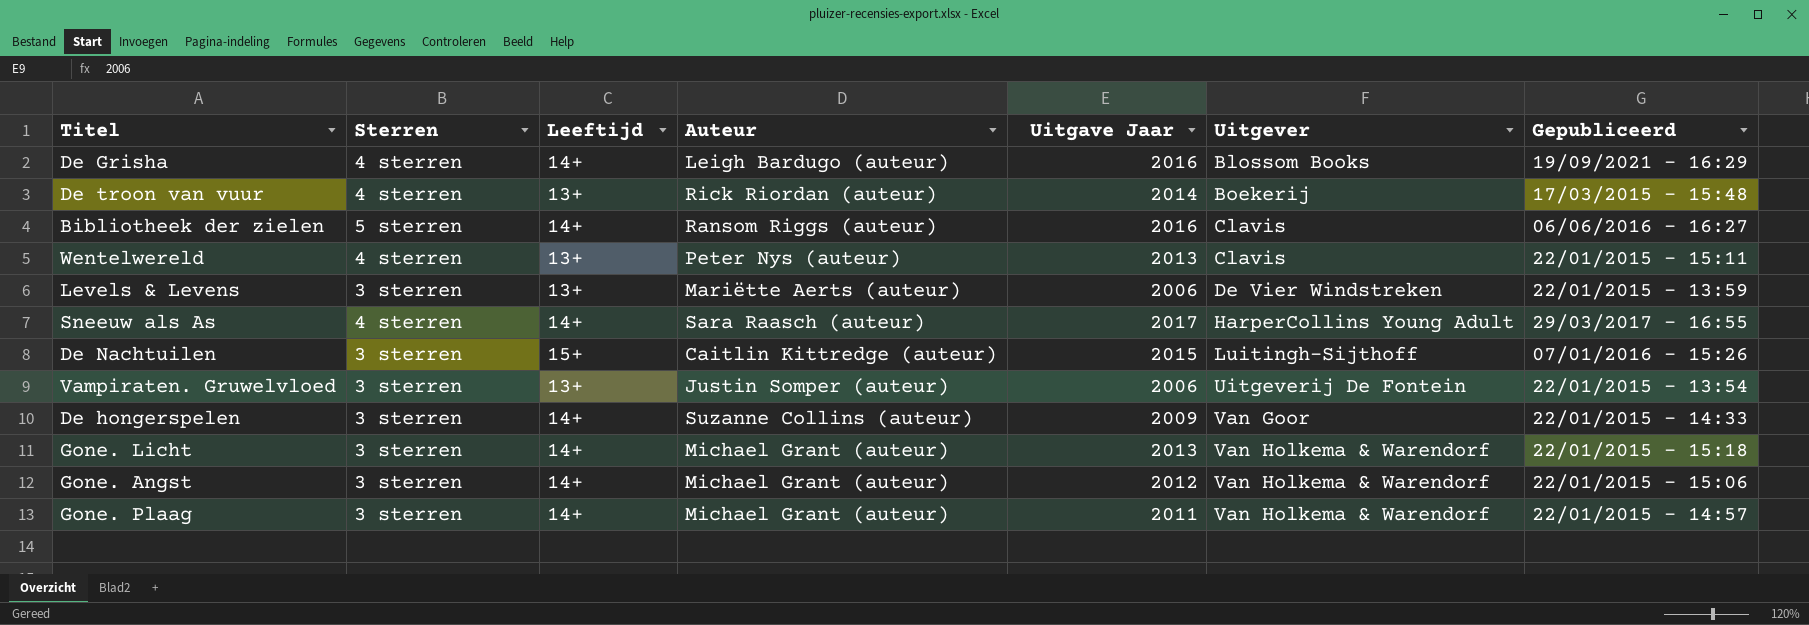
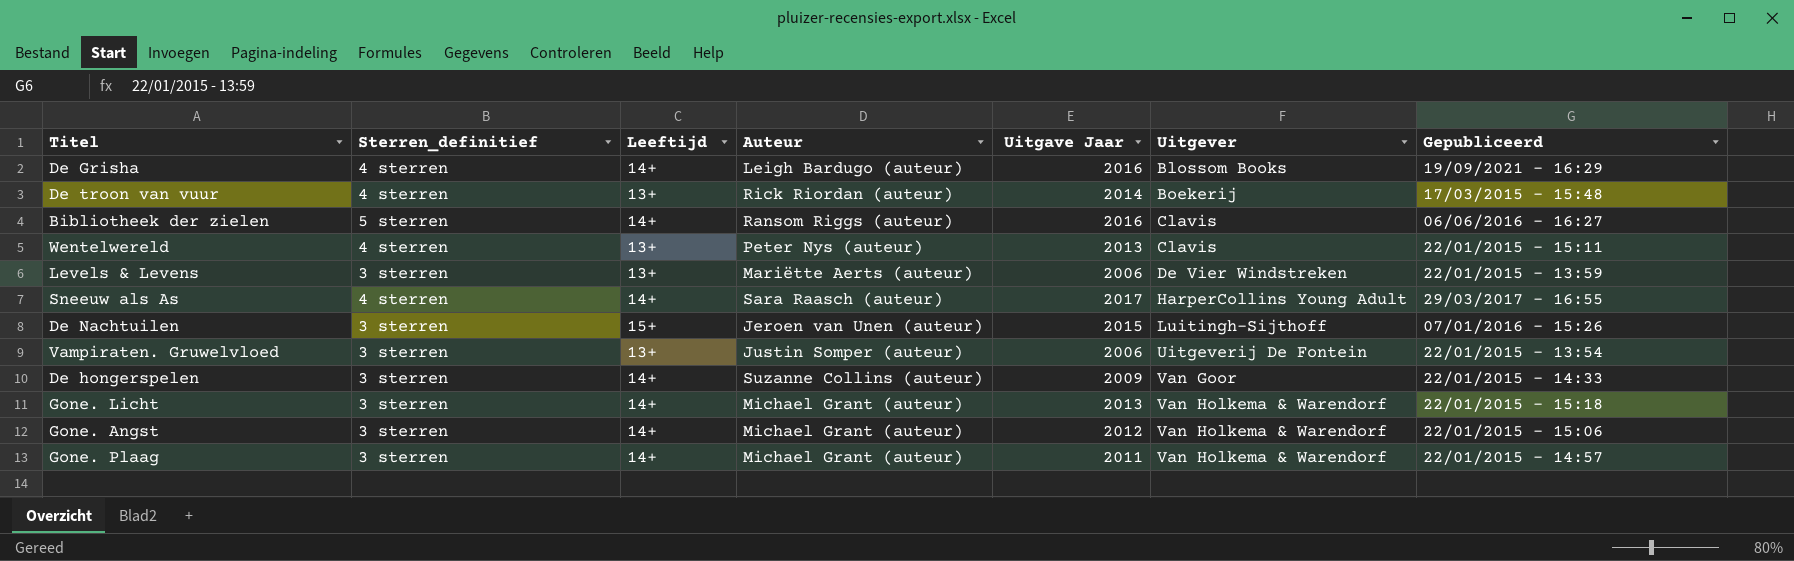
column name: Sterren -> Sterren_definitief
De Nachtuilen | Auteur: Caitlin Kittredge (auteur) -> Jeroen van Unen (auteur)

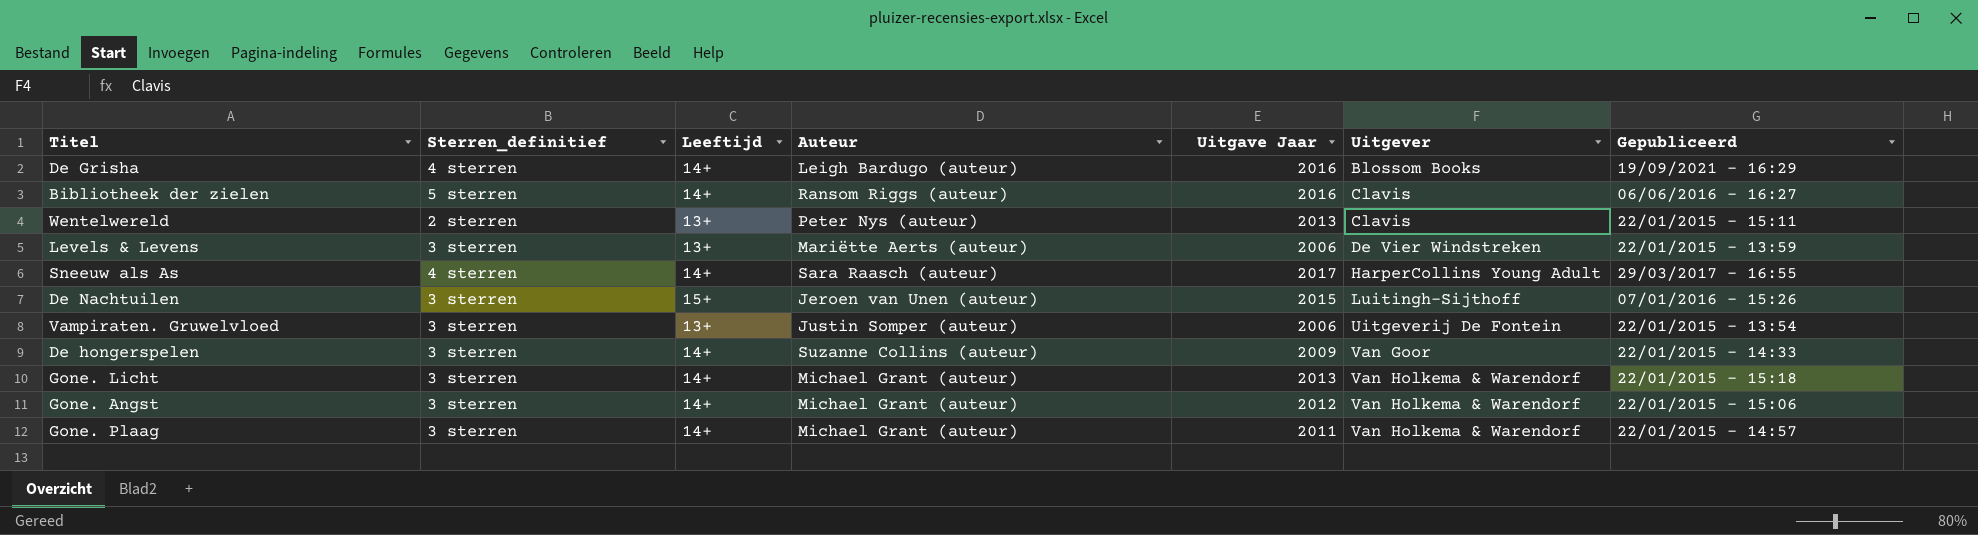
row De troon van vuur: 4 sterren | 13+ | Rick Riordan (auteur) | 2014 | Boekerij | 17/03/2015 - 15:48 -> none
Wentelwereld | Sterren_definitief: 4 sterren -> 2 sterren

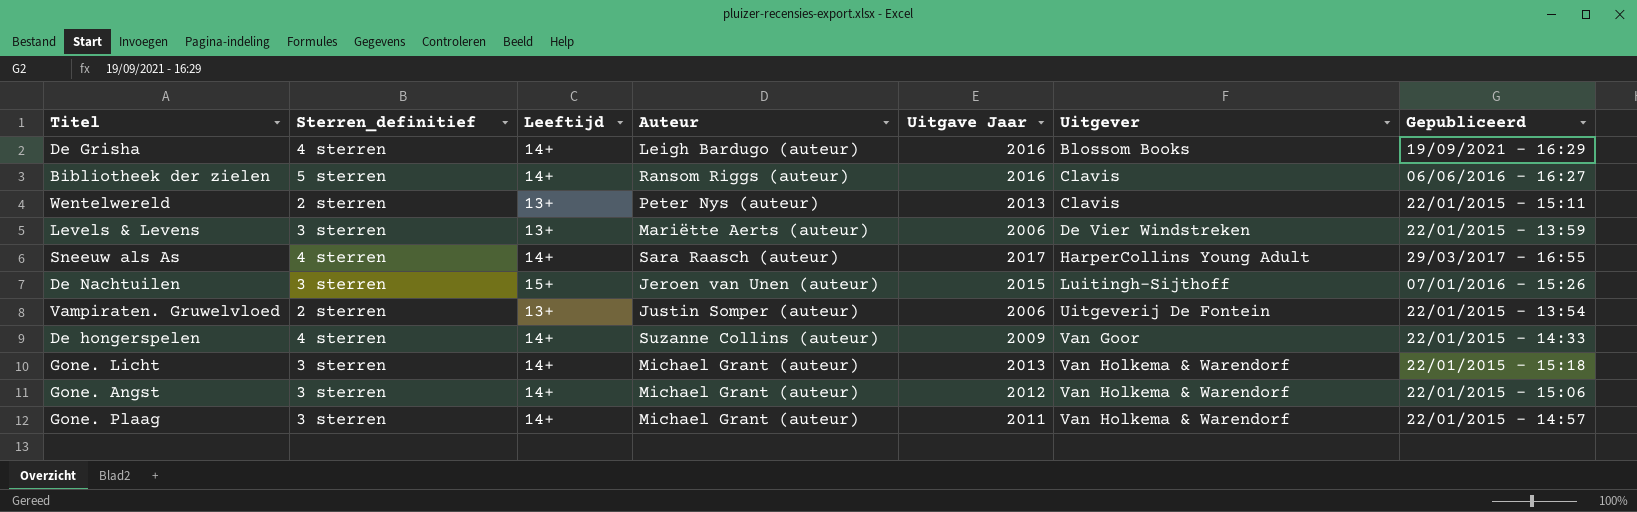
Vampiraten. Gruwelvloed | Sterren_definitief: 3 sterren -> 2 sterren
De hongerspelen | Sterren_definitief: 3 sterren -> 4 sterren

